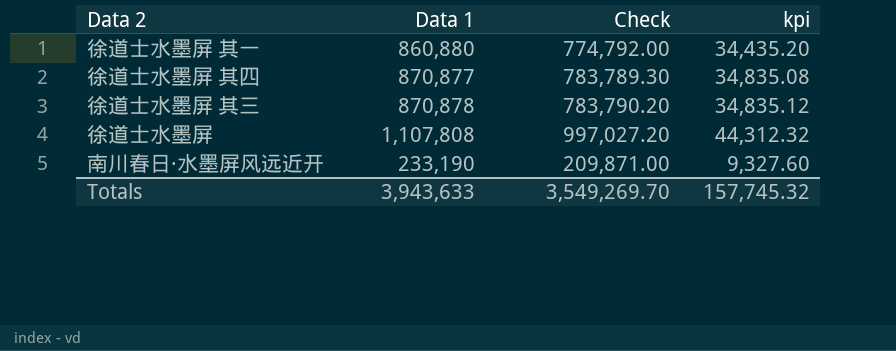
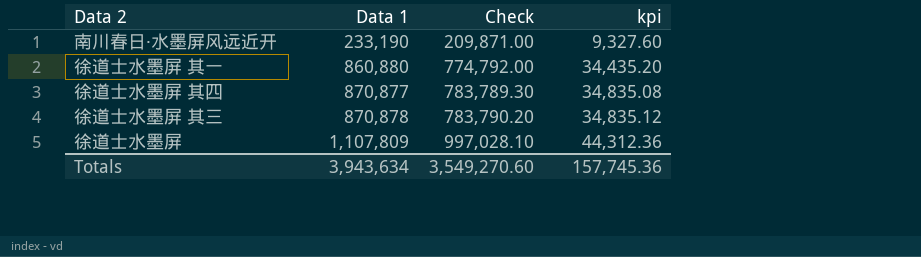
row order: none -> Data 1 ascending
徐道士水墨屏 | Data 1: 1,107,808 -> 1,107,809
徐道士水墨屏 | Check: 997,027.20 -> 997,028.10
徐道士水墨屏 | kpi: 44,312.32 -> 44,312.36
Totals | Data 1: 3,943,633 -> 3,943,634
Totals | Check: 3,549,269.70 -> 3,549,270.60
Totals | kpi: 157,745.32 -> 157,745.36

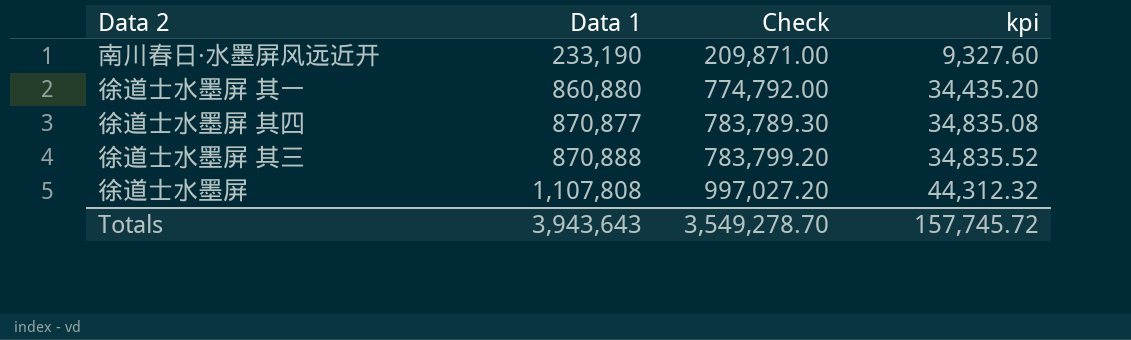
徐道士水墨屏 其三 | Data 1: 870,878 -> 870,888
徐道士水墨屏 其三 | Check: 783,790.20 -> 783,799.20
徐道士水墨屏 其三 | kpi: 34,835.12 -> 34,835.52
徐道士水墨屏 | Data 1: 1,107,809 -> 1,107,808
徐道士水墨屏 | Check: 997,028.10 -> 997,027.20
徐道士水墨屏 | kpi: 44,312.36 -> 44,312.32
Totals | Data 1: 3,943,634 -> 3,943,643
Totals | Check: 3,549,270.60 -> 3,549,278.70
Totals | kpi: 157,745.36 -> 157,745.72

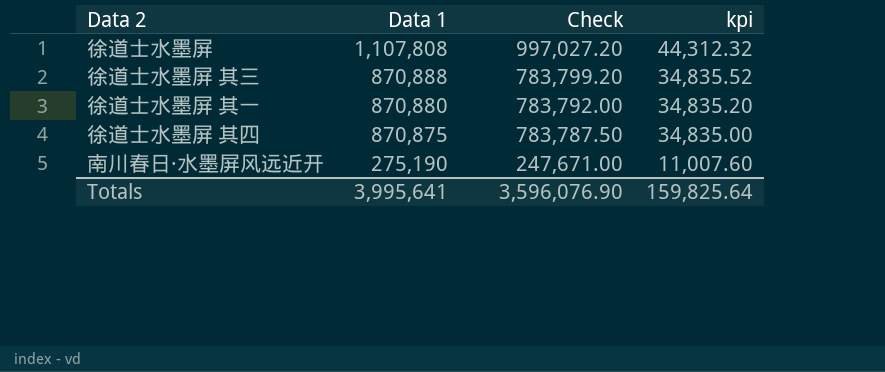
row order: Data 1 ascending -> Data 1 descending
徐道士水墨屏 其一 | Data 1: 860,880 -> 870,880
徐道士水墨屏 其一 | Check: 774,792.00 -> 783,792.00
徐道士水墨屏 其一 | kpi: 34,435.20 -> 34,835.20
徐道士水墨屏 其四 | Data 1: 870,877 -> 870,875
徐道士水墨屏 其四 | Check: 783,789.30 -> 783,787.50
徐道士水墨屏 其四 | kpi: 34,835.08 -> 34,835.00
南川春日·水墨屏风远近开 | Data 1: 233,190 -> 275,190
南川春日·水墨屏风远近开 | Check: 209,871.00 -> 247,671.00
南川春日·水墨屏风远近开 | kpi: 9,327.60 -> 11,007.60
Totals | Data 1: 3,943,643 -> 3,995,641
Totals | Check: 3,549,278.70 -> 3,596,076.90
Totals | kpi: 157,745.72 -> 159,825.64

